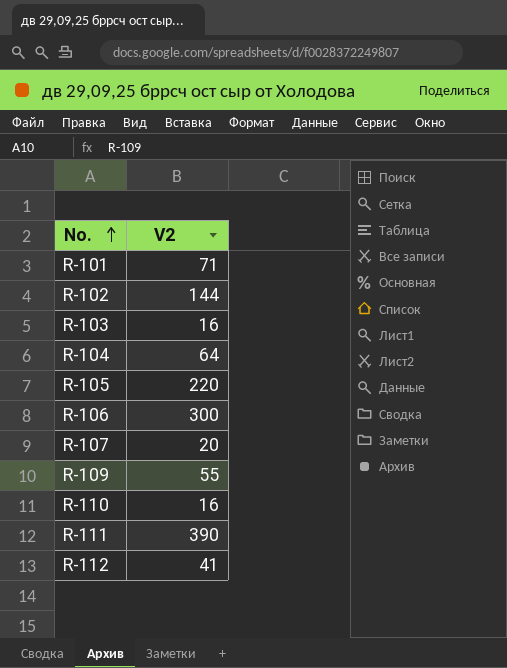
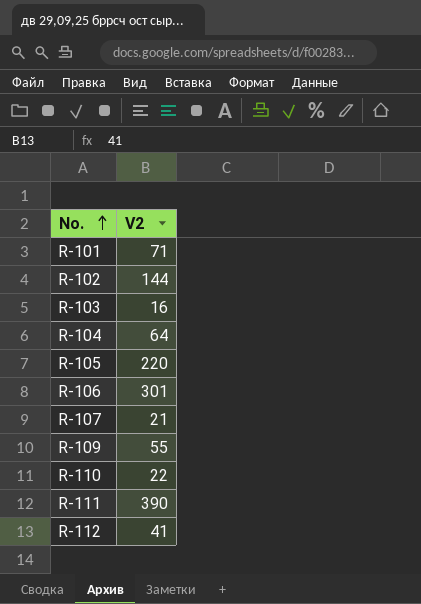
R-106 | V2: 300 -> 301
R-107 | V2: 20 -> 21
R-110 | V2: 16 -> 22

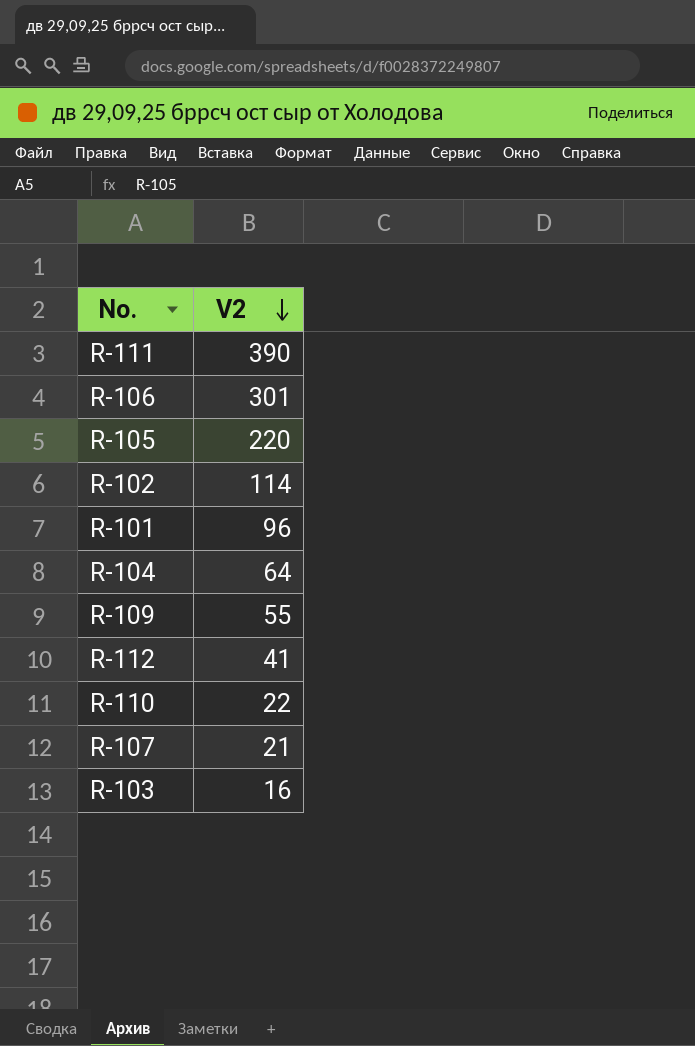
row order: No. ascending -> V2 descending
R-102 | V2: 144 -> 114
R-101 | V2: 71 -> 96

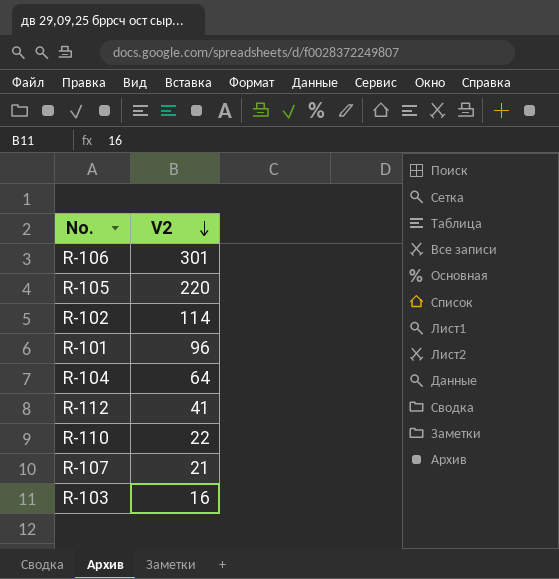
row R-111: 390 -> none
row R-109: 55 -> none

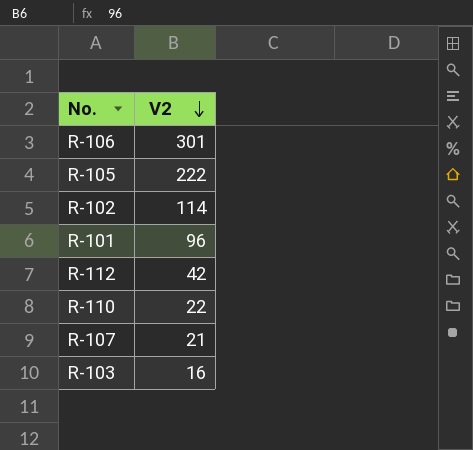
row R-104: 64 -> none
R-105 | V2: 220 -> 222
R-112 | V2: 41 -> 42

